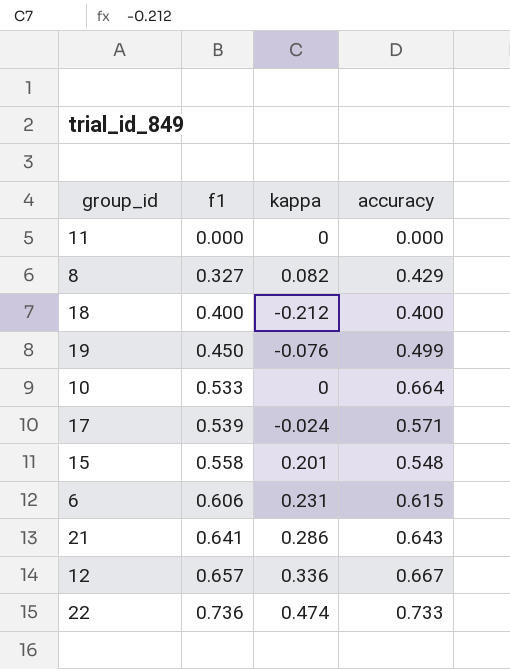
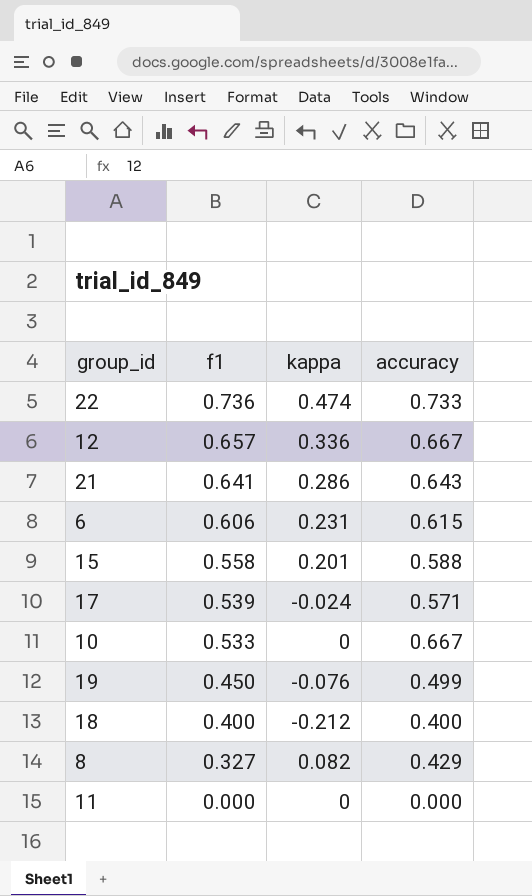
row order: f1 ascending -> f1 descending
15 | accuracy: 0.548 -> 0.588
10 | accuracy: 0.664 -> 0.667

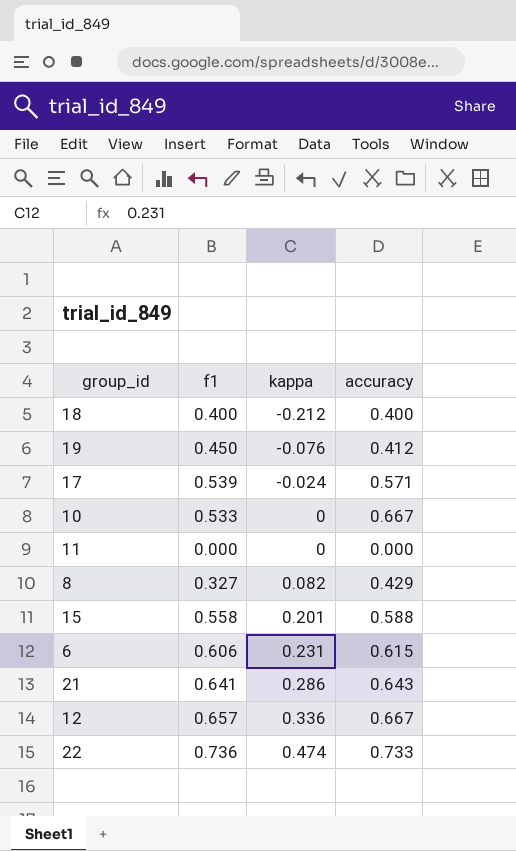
row order: f1 descending -> kappa ascending
19 | accuracy: 0.499 -> 0.412

